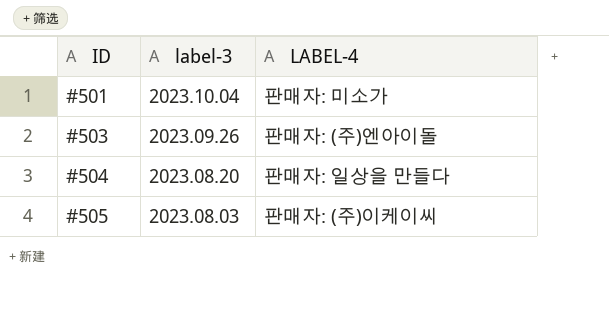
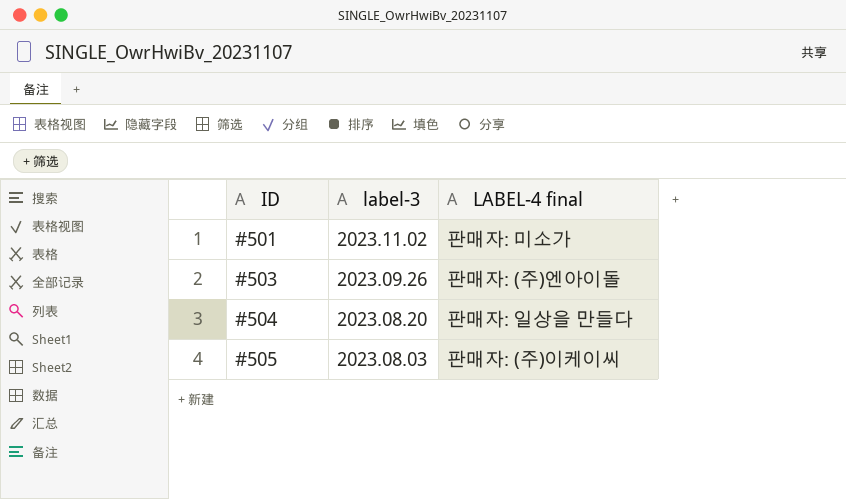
column name: LABEL-4 -> LABEL-4 final
#501 | label-3: 2023.10.04 -> 2023.11.02

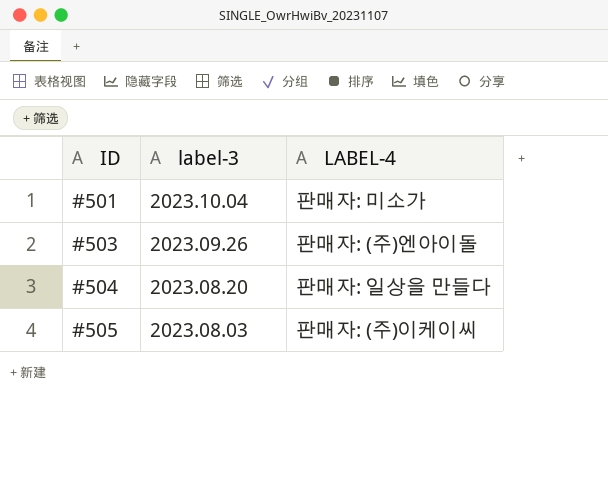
column name: LABEL-4 final -> LABEL-4
#501 | label-3: 2023.11.02 -> 2023.10.04

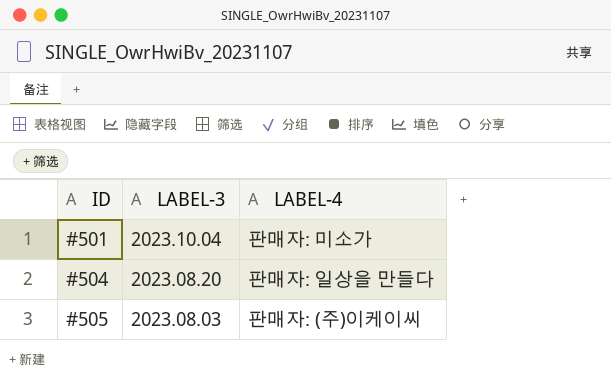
column name: label-3 -> LABEL-3
row #503: 2023.09.26 | 판매자: (주)엔아이돌 -> none

